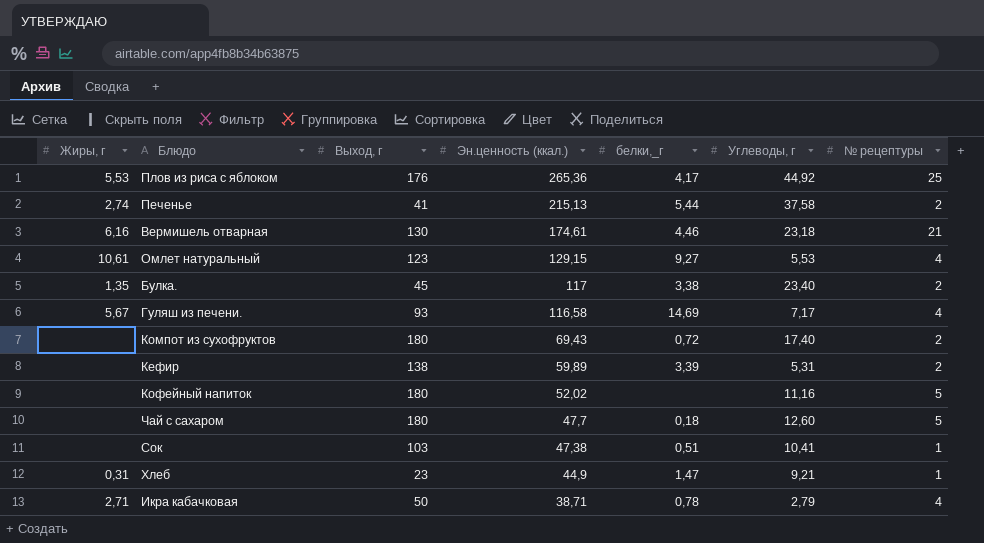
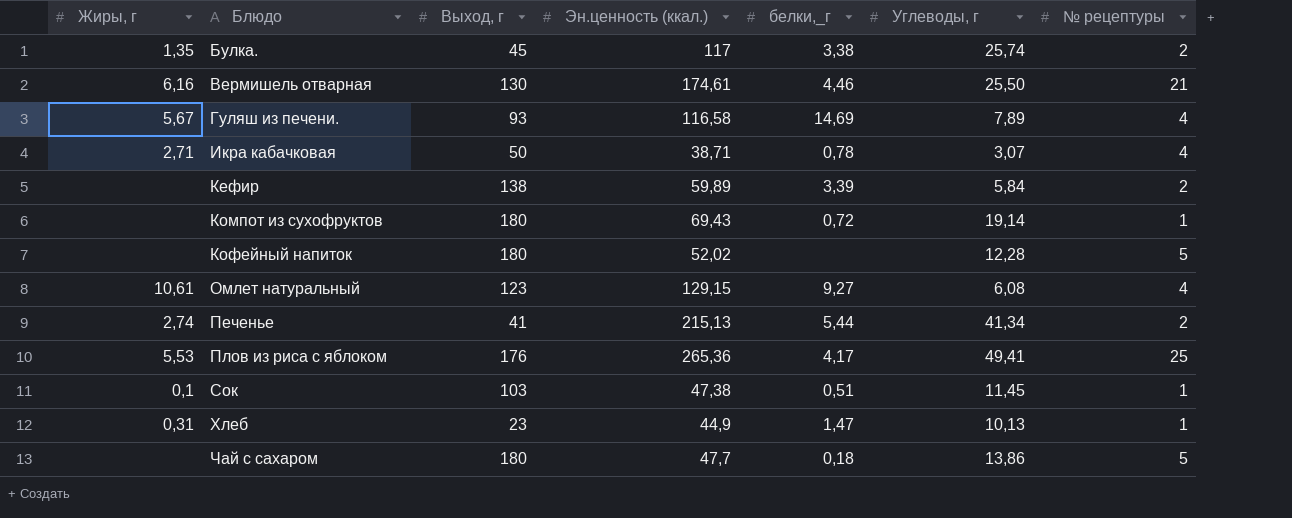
row order: Эн.ценность (ккал.) descending -> Блюдо ascending
Булка. | Углеводы, г: 23,40 -> 25,74
Вермишель отварная | Углеводы, г: 23,18 -> 25,50
Гуляш из печени. | Углеводы, г: 7,17 -> 7,89
Икра кабачковая | Углеводы, г: 2,79 -> 3,07
Кефир | Углеводы, г: 5,31 -> 5,84
Компот из сухофруктов | Углеводы, г: 17,40 -> 19,14
Компот из сухофруктов | № рецептуры: 2 -> 1
Кофейный напиток | Углеводы, г: 11,16 -> 12,28
Омлет натуральный | Углеводы, г: 5,53 -> 6,08
Печенье | Углеводы, г: 37,58 -> 41,34
Плов из риса с яблоком | Углеводы, г: 44,92 -> 49,41
Сок | Жиры, г: none -> 0,1
Сок | Углеводы, г: 10,41 -> 11,45
Хлеб | Углеводы, г: 9,21 -> 10,13
Чай с сахаром | Углеводы, г: 12,60 -> 13,86

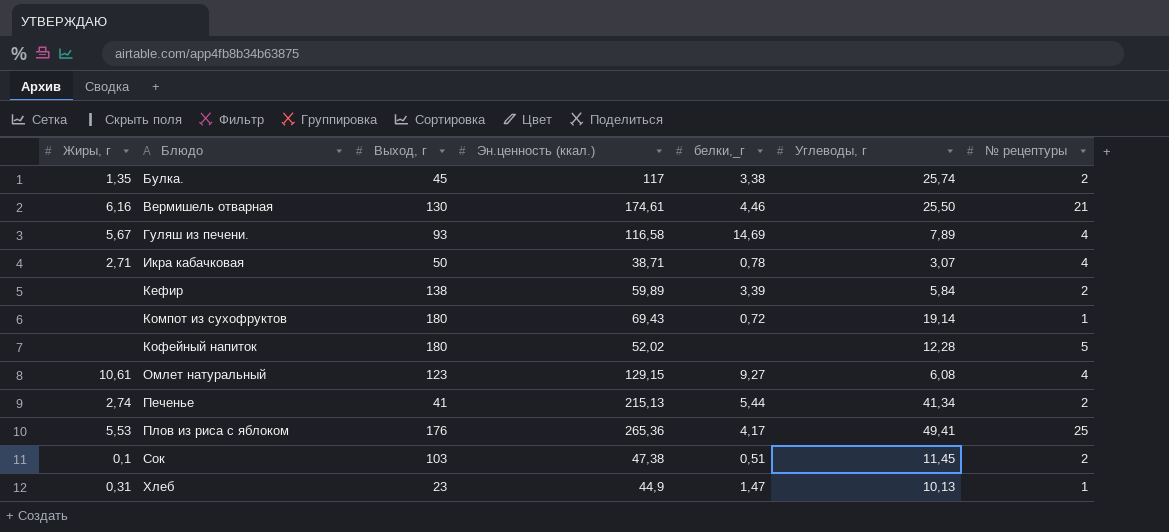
row Чай с сахаром: none | 180 | 47,7 | 0,18 | 13,86 | 5 -> none
Сок | № рецептуры: 1 -> 2

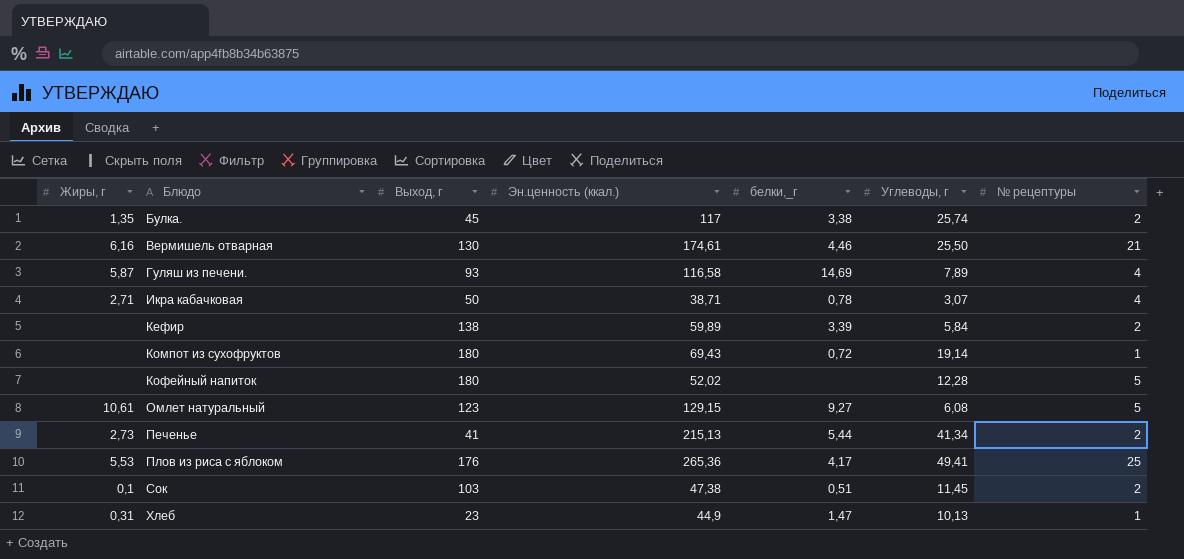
Гуляш из печени. | Жиры, г: 5,67 -> 5,87
Омлет натуральный | № рецептуры: 4 -> 5
Печенье | Жиры, г: 2,74 -> 2,73

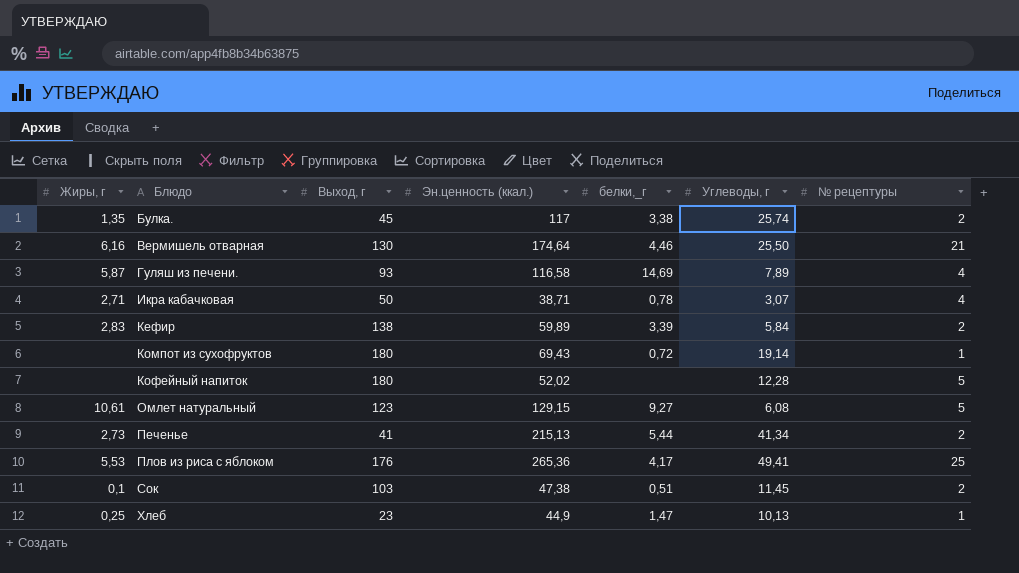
Вермишель отварная | Эн.ценность (ккал.): 174,61 -> 174,64
Кефир | Жиры, г: none -> 2,83
Хлеб | Жиры, г: 0,31 -> 0,25

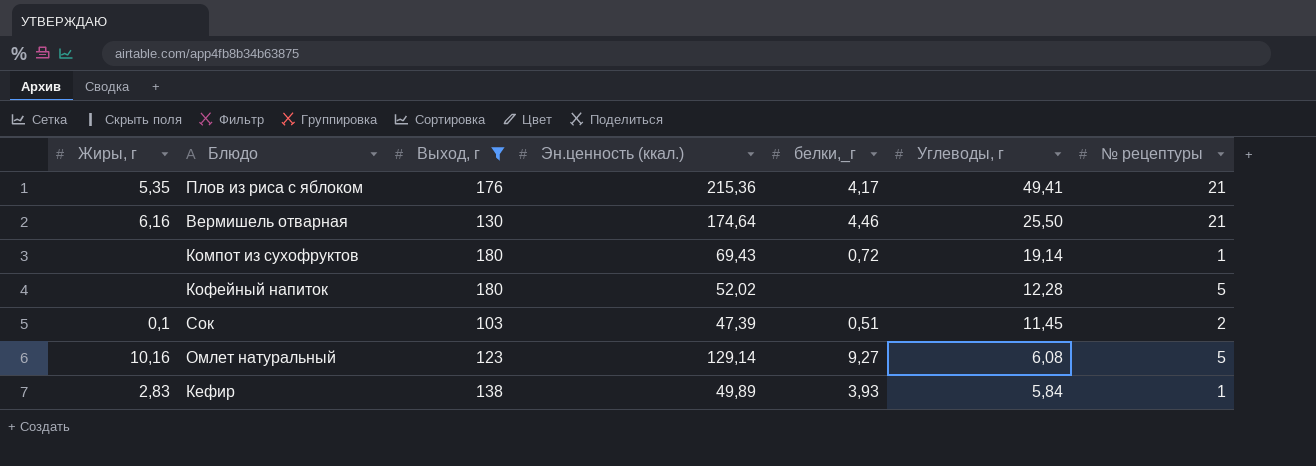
filter: none -> Выход, г >= 103
row order: Блюдо ascending -> Углеводы, г descending
Плов из риса с яблоком | Жиры, г: 5,53 -> 5,35
Плов из риса с яблоком | Эн.ценность (ккал.): 265,36 -> 215,36
Плов из риса с яблоком | № рецептуры: 25 -> 21
Сок | Эн.ценность (ккал.): 47,38 -> 47,39
Омлет натуральный | Жиры, г: 10,61 -> 10,16
Омлет натуральный | Эн.ценность (ккал.): 129,15 -> 129,14
Кефир | Эн.ценность (ккал.): 59,89 -> 49,89
Кефир | белки,_г: 3,39 -> 3,93
Кефир | № рецептуры: 2 -> 1

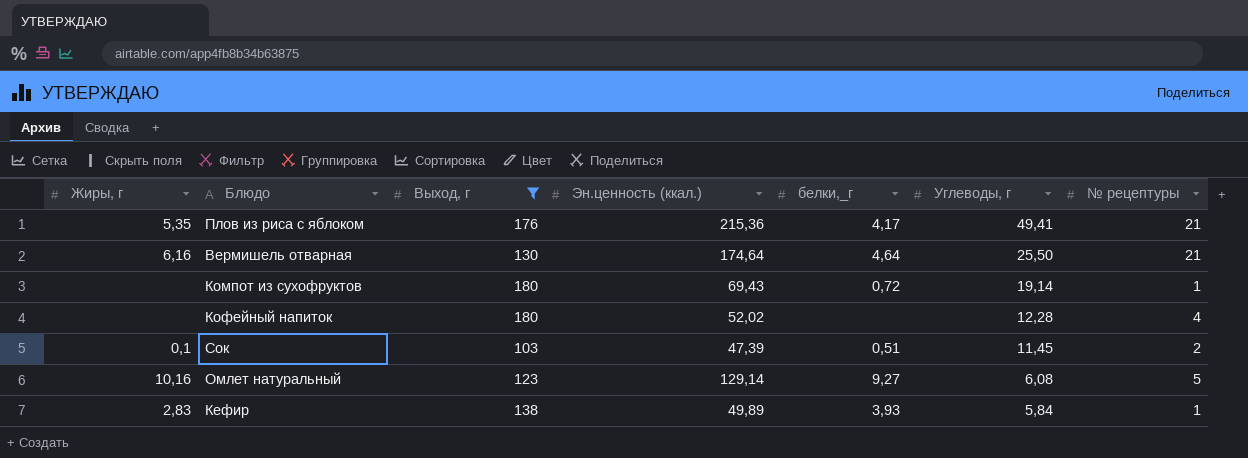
Вермишель отварная | белки,_г: 4,46 -> 4,64
Кофейный напиток | № рецептуры: 5 -> 4

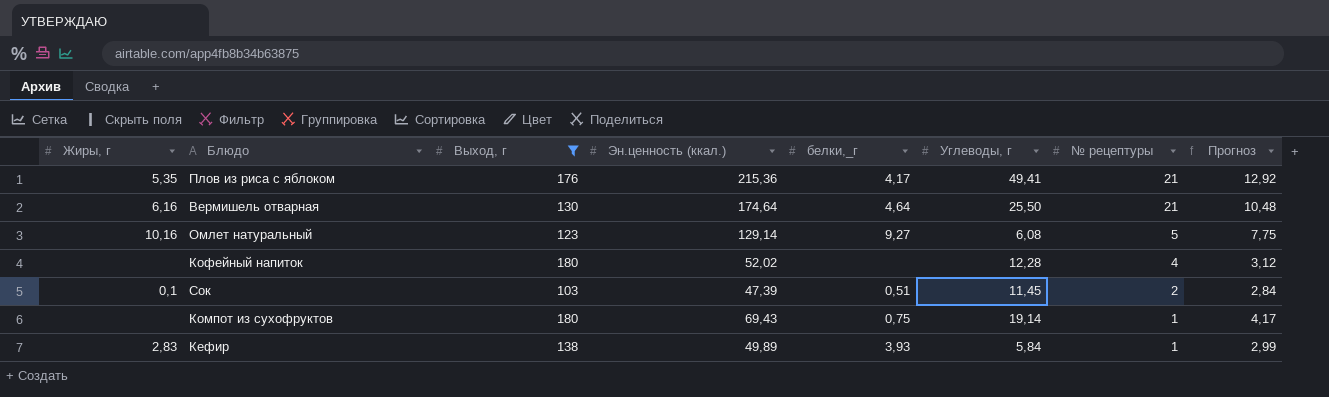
row order: Углеводы, г descending -> № рецептуры descending
column Прогноз | formula: none -> [Эн.ценность (ккал.)] * 0,06
Компот из сухофруктов | белки,_г: 0,72 -> 0,75

